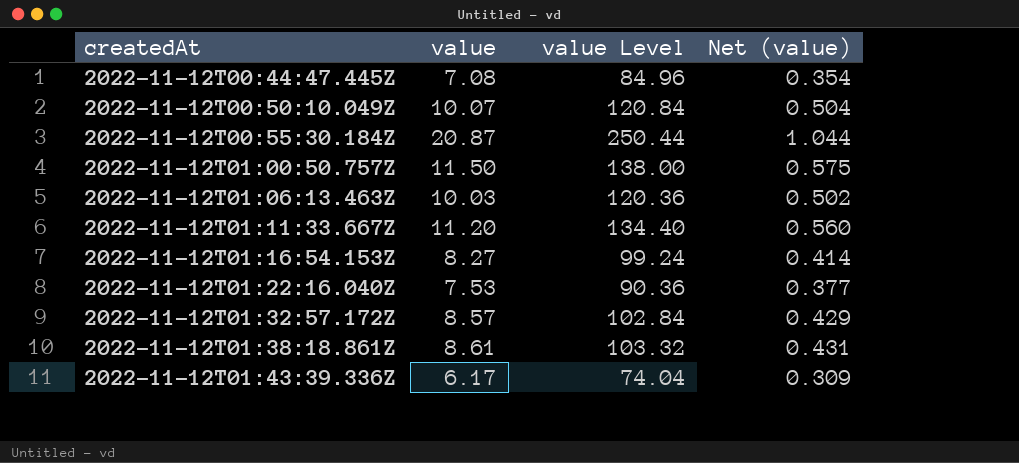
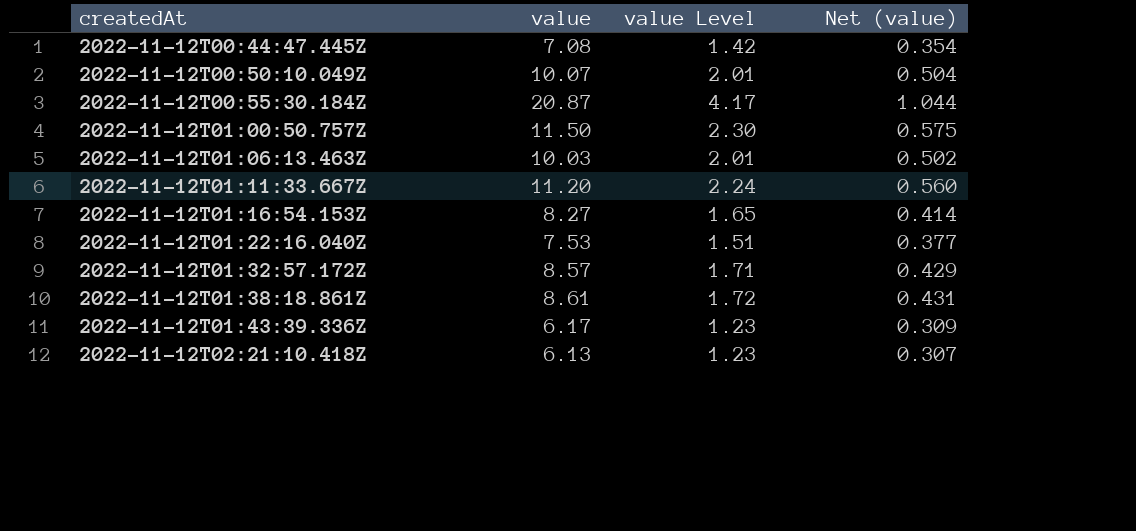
column value Level | formula: [value] * 12 -> [value] * 0.2
row 2022-11-12T02:21:10.418Z: none -> 6.13 | 1.23 | 0.307

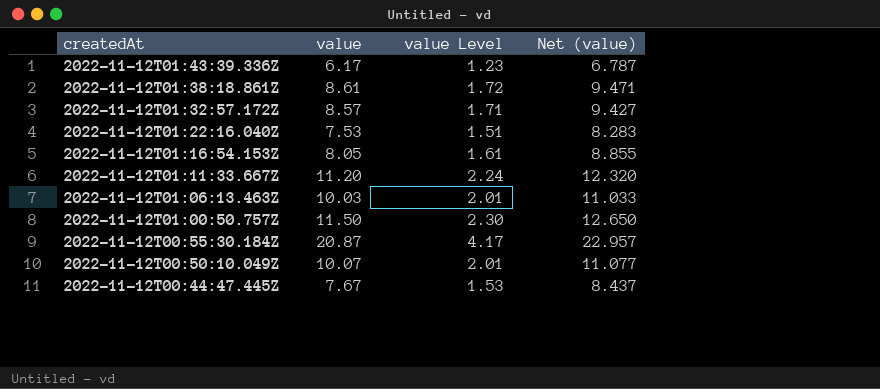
row order: createdAt ascending -> createdAt descending
column Net (value) | formula: [value] * 0.05 -> [value] * 1.1
row 2022-11-12T02:21:10.418Z: 6.13 | 1.23 | 0.307 -> none
2022-11-12T01:16:54.153Z | value: 8.27 -> 8.05
2022-11-12T01:16:54.153Z | value Level: 1.65 -> 1.61
2022-11-12T00:44:47.445Z | value: 7.08 -> 7.67
2022-11-12T00:44:47.445Z | value Level: 1.42 -> 1.53

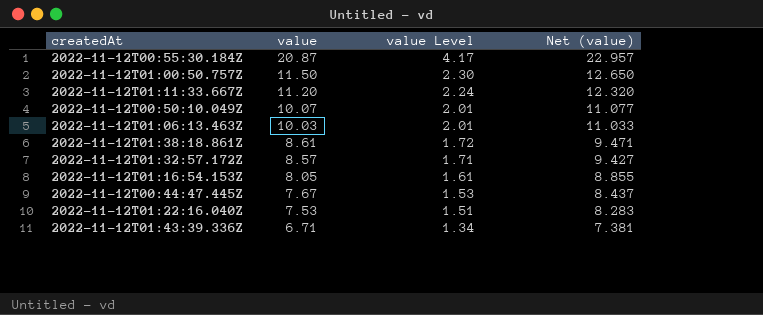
row order: createdAt descending -> value descending
2022-11-12T01:43:39.336Z | value: 6.17 -> 6.71
2022-11-12T01:43:39.336Z | value Level: 1.23 -> 1.34
2022-11-12T01:43:39.336Z | Net (value): 6.787 -> 7.381

